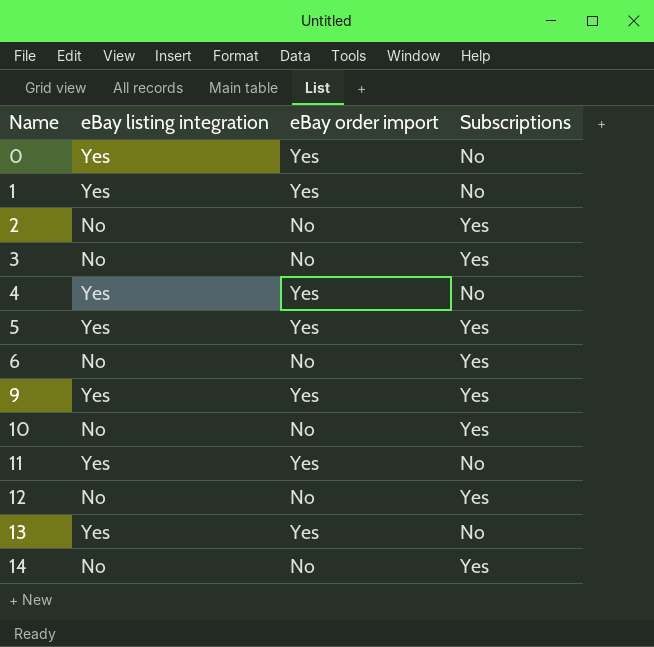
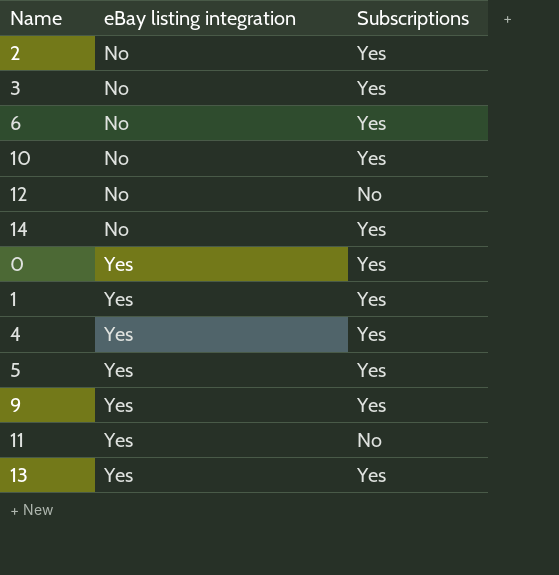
row order: Name ascending -> eBay listing integration ascending
column eBay order import | position: 3 -> none
12 | Subscriptions: Yes -> No
0 | Subscriptions: No -> Yes
1 | Subscriptions: No -> Yes
4 | Subscriptions: No -> Yes
13 | Subscriptions: No -> Yes

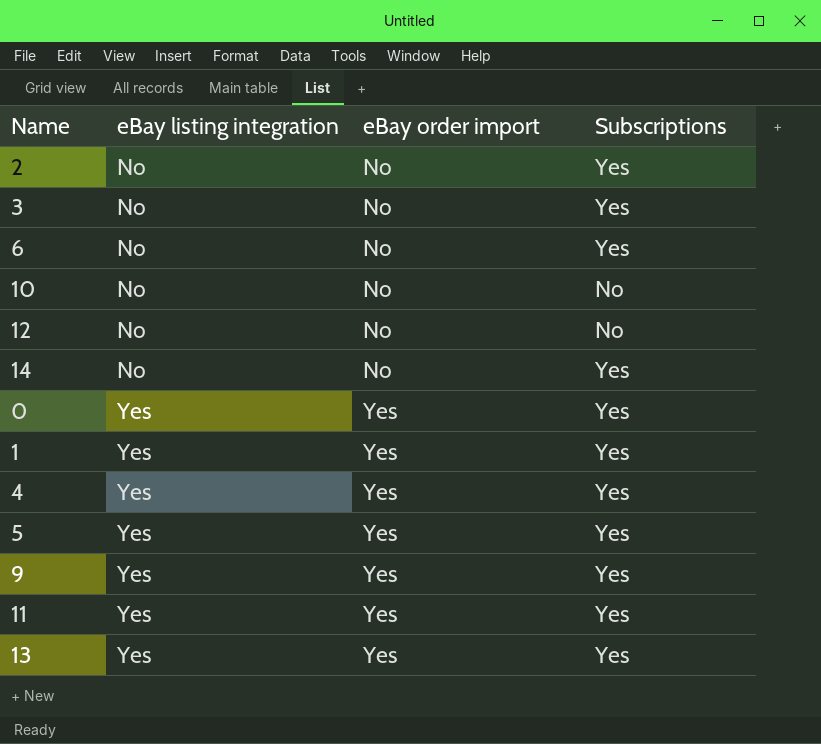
column eBay order import | position: none -> 3
10 | Subscriptions: Yes -> No
11 | Subscriptions: No -> Yes

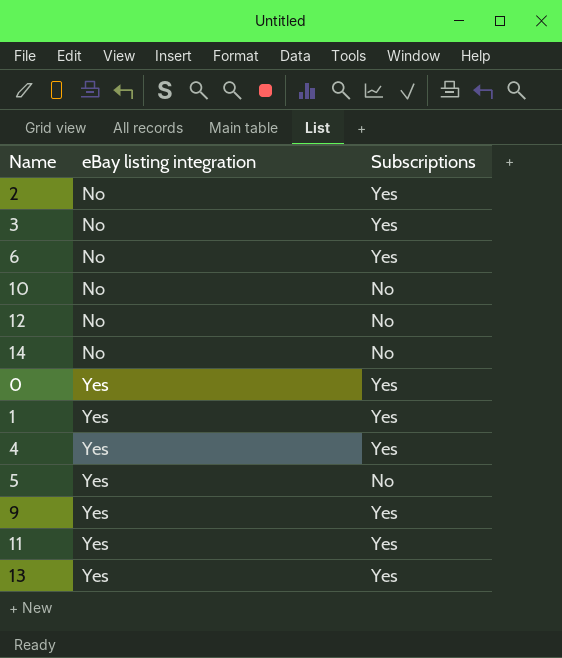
column eBay order import | position: 3 -> none
14 | Subscriptions: Yes -> No
5 | Subscriptions: Yes -> No

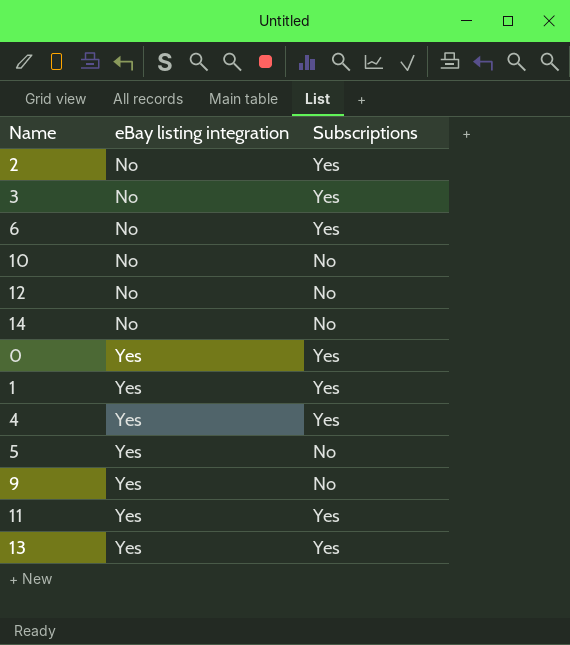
9 | Subscriptions: Yes -> No

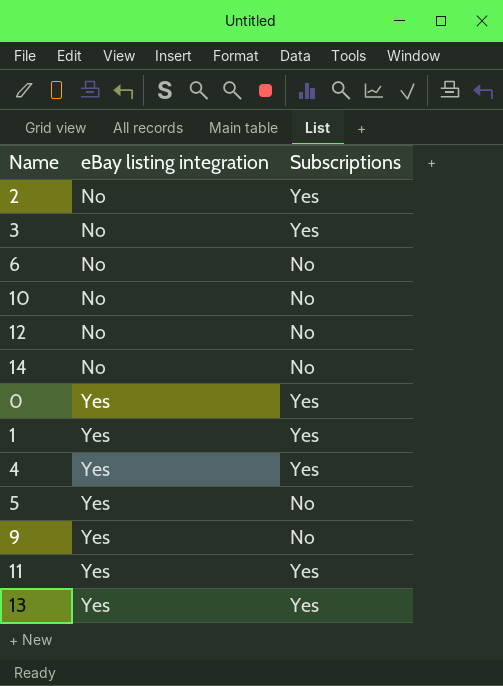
6 | Subscriptions: Yes -> No

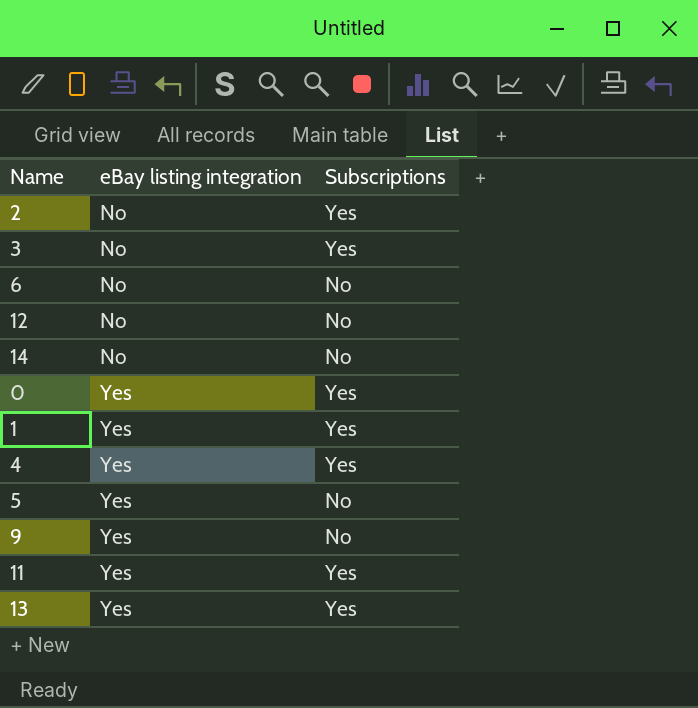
row 10: No | No -> none

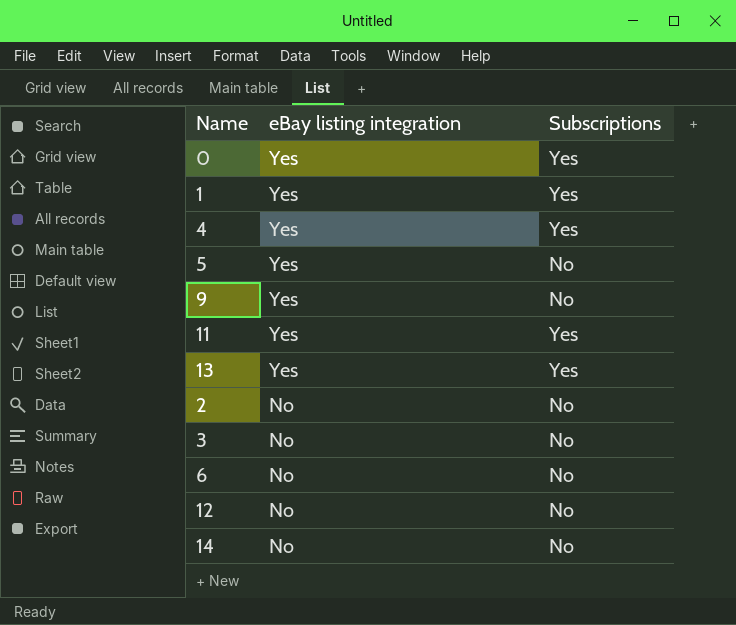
row order: eBay listing integration ascending -> eBay listing integration descending
2 | Subscriptions: Yes -> No
3 | Subscriptions: Yes -> No

